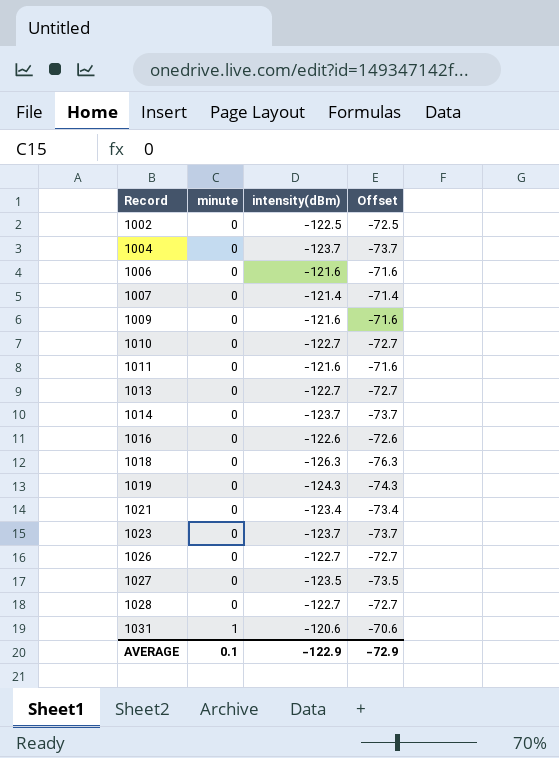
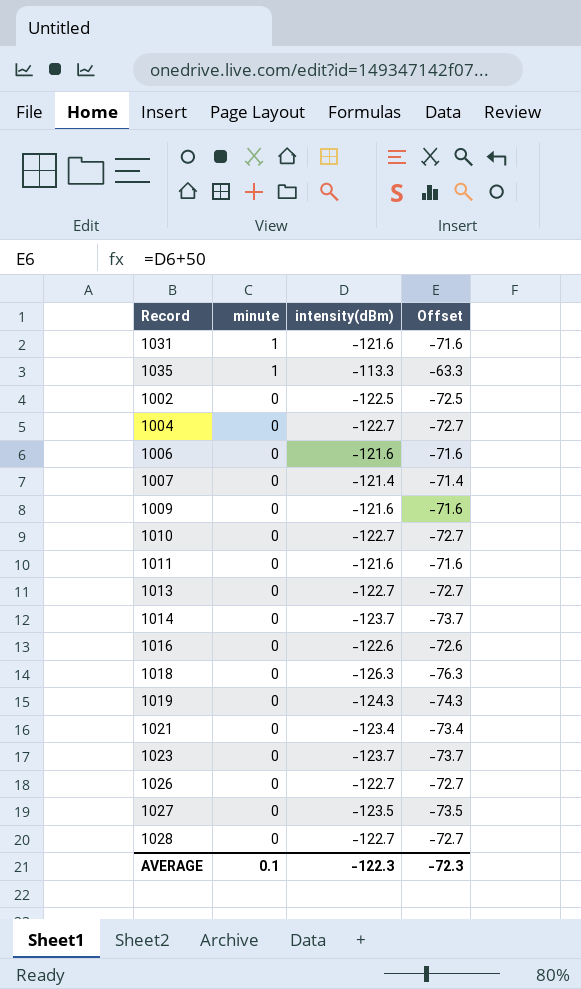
row order: Record ascending -> minute descending
1031 | intensity(dBm): -120.6 -> -121.6
1031 | Offset: -70.6 -> -71.6
row 1035: none -> 1 | -113.3 | -63.3
1004 | intensity(dBm): -123.7 -> -122.7
1004 | Offset: -73.7 -> -72.7
AVERAGE | intensity(dBm): -122.9 -> -122.3
AVERAGE | Offset: -72.9 -> -72.3

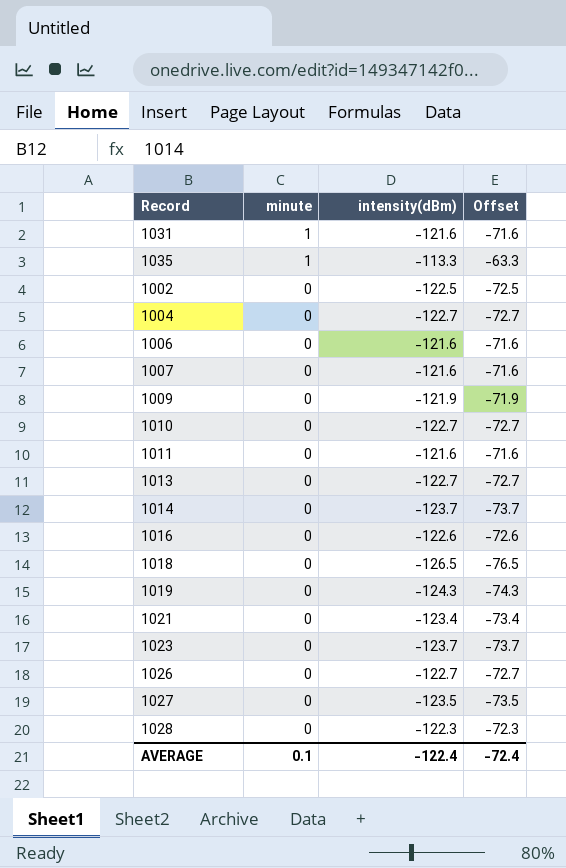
1007 | intensity(dBm): -121.4 -> -121.6
1007 | Offset: -71.4 -> -71.6
1009 | intensity(dBm): -121.6 -> -121.9
1009 | Offset: -71.6 -> -71.9
1018 | intensity(dBm): -126.3 -> -126.5
1018 | Offset: -76.3 -> -76.5
1028 | intensity(dBm): -122.7 -> -122.3
1028 | Offset: -72.7 -> -72.3
AVERAGE | intensity(dBm): -122.3 -> -122.4
AVERAGE | Offset: -72.3 -> -72.4

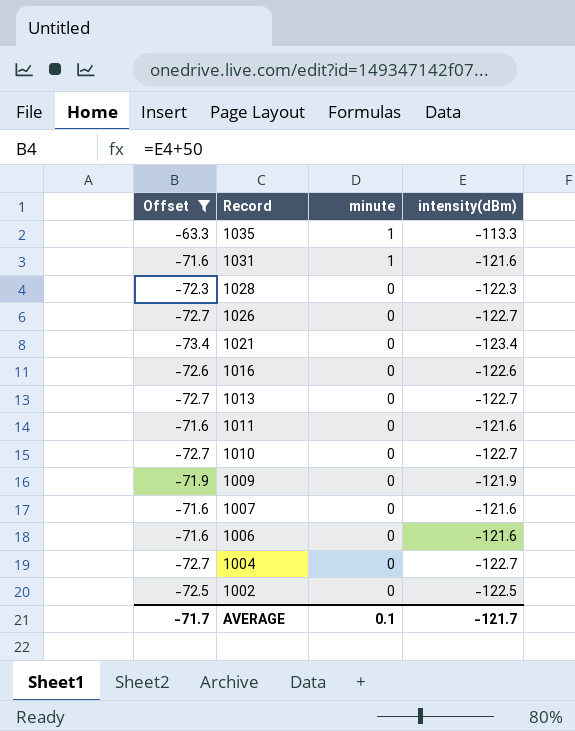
filter: none -> Offset >= -73.4
row order: minute descending -> Record descending
column Offset | position: 4 -> 1
AVERAGE | Offset: -72.4 -> -71.7
AVERAGE | intensity(dBm): -122.4 -> -121.7

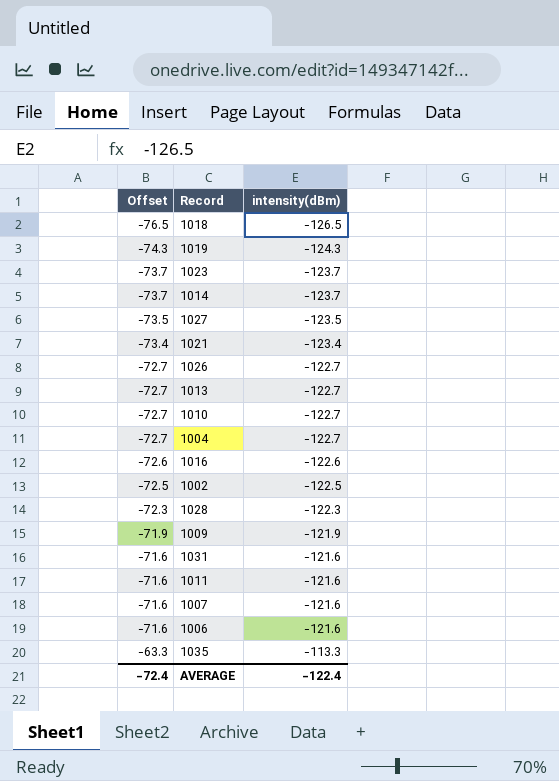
filter: Offset >= -73.4 -> none
row order: Record descending -> Offset ascending
column minute | position: 3 -> none
AVERAGE | Offset: -71.7 -> -72.4
AVERAGE | intensity(dBm): -121.7 -> -122.4

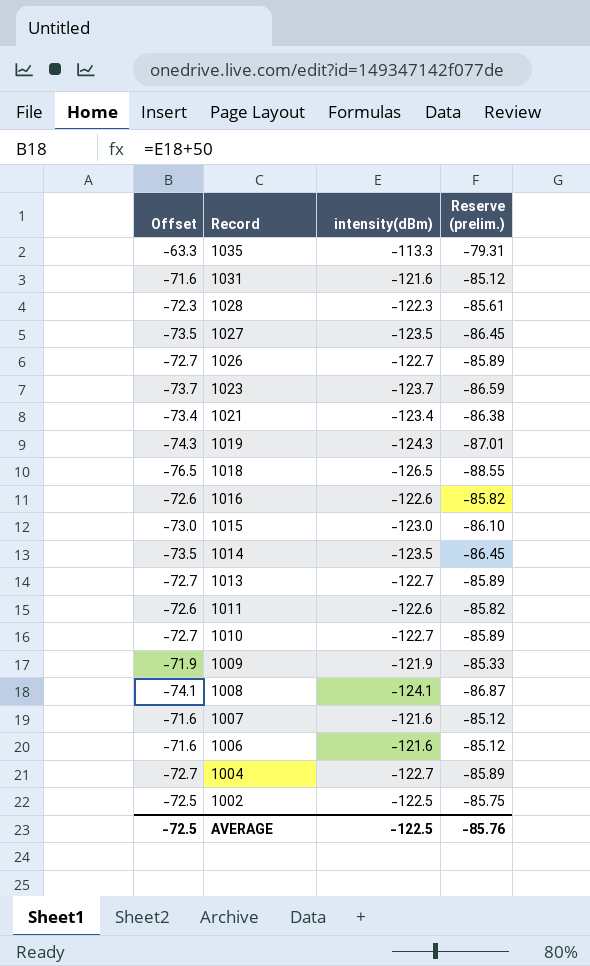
row order: Offset ascending -> Record descending
column Reserve (prelim.) | formula: none -> [intensity(dBm)] * 0.7
row 1015: none -> -73.0 | -123.0 | -86.10
1014 | Offset: -73.7 -> -73.5
1014 | intensity(dBm): -123.7 -> -123.5
1011 | Offset: -71.6 -> -72.6
1011 | intensity(dBm): -121.6 -> -122.6
row 1008: none -> -74.1 | -124.1 | -86.87
AVERAGE | Offset: -72.4 -> -72.5
AVERAGE | intensity(dBm): -122.4 -> -122.5

